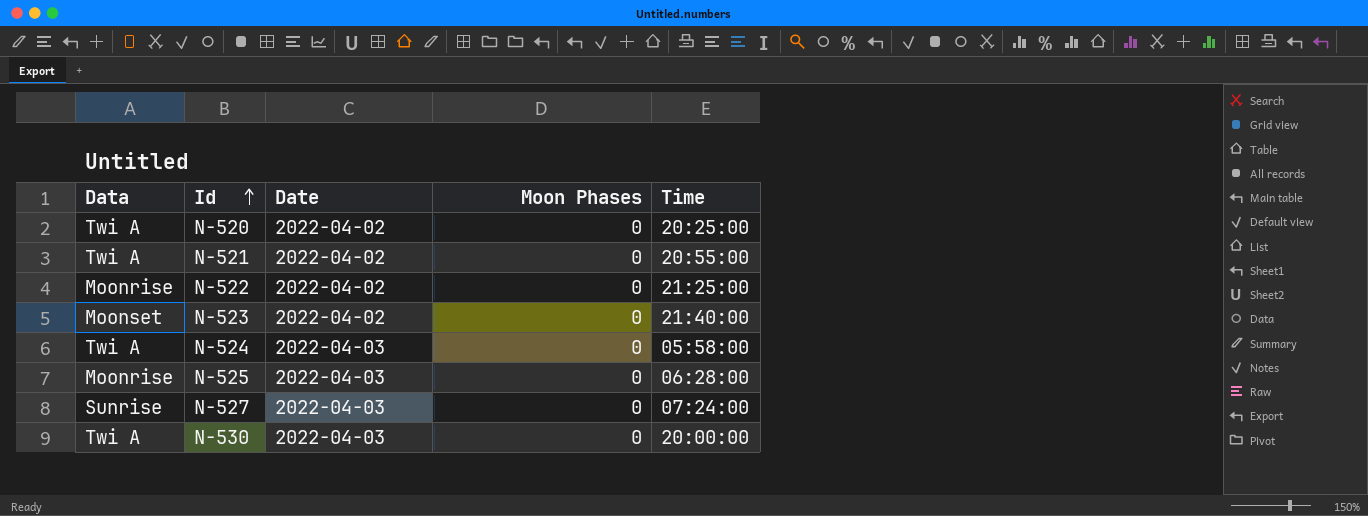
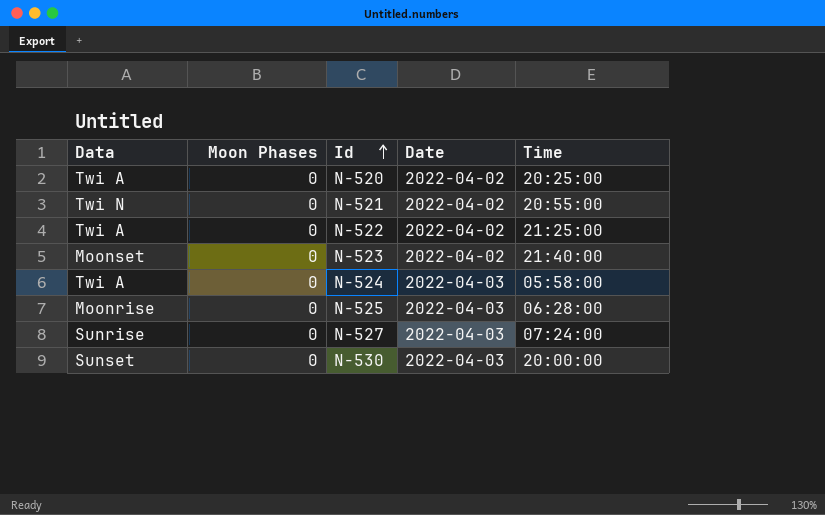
column Moon Phases | position: 4 -> 2
N-521 | Data: Twi A -> Twi N
N-522 | Data: Moonrise -> Twi A
N-530 | Data: Twi A -> Sunset

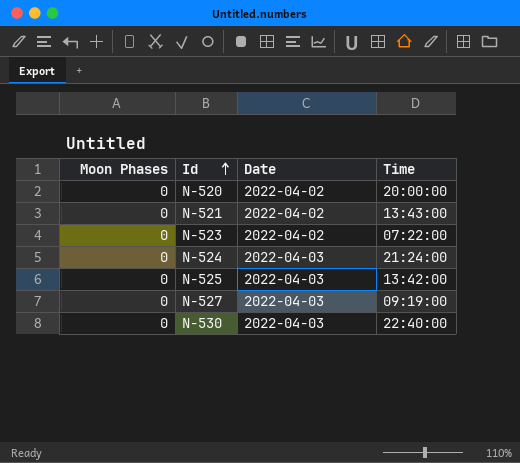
column Data | position: 1 -> none
row N-522: Twi A | 0 | 2022-04-02 | 21:25:00 -> none
N-520 | Time: 20:25:00 -> 20:00:00
N-521 | Time: 20:55:00 -> 13:43:00
N-523 | Time: 21:40:00 -> 07:22:00
N-524 | Time: 05:58:00 -> 21:24:00
N-525 | Time: 06:28:00 -> 13:42:00
N-527 | Time: 07:24:00 -> 09:19:00
N-530 | Time: 20:00:00 -> 22:40:00

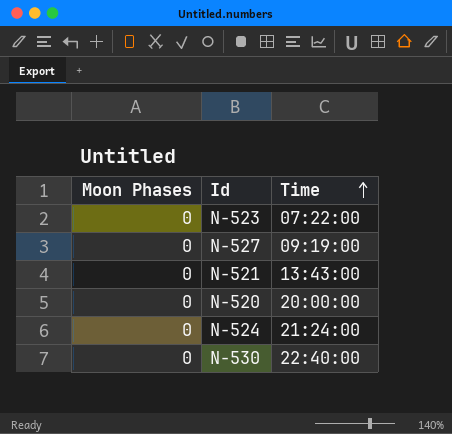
row order: Id ascending -> Time ascending
column Date | position: 3 -> none
row N-525: 0 | 2022-04-03 | 13:42:00 -> none

